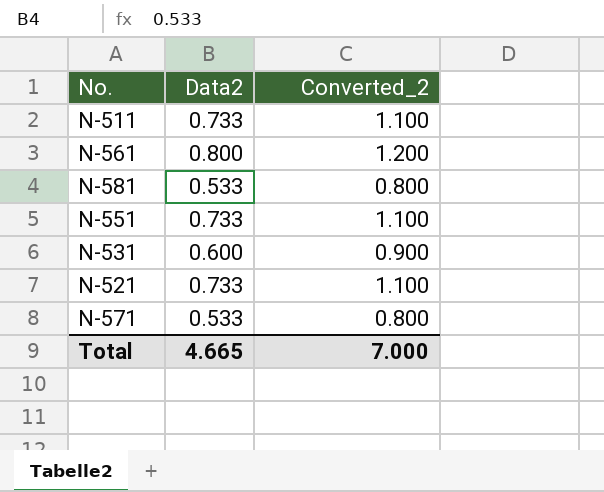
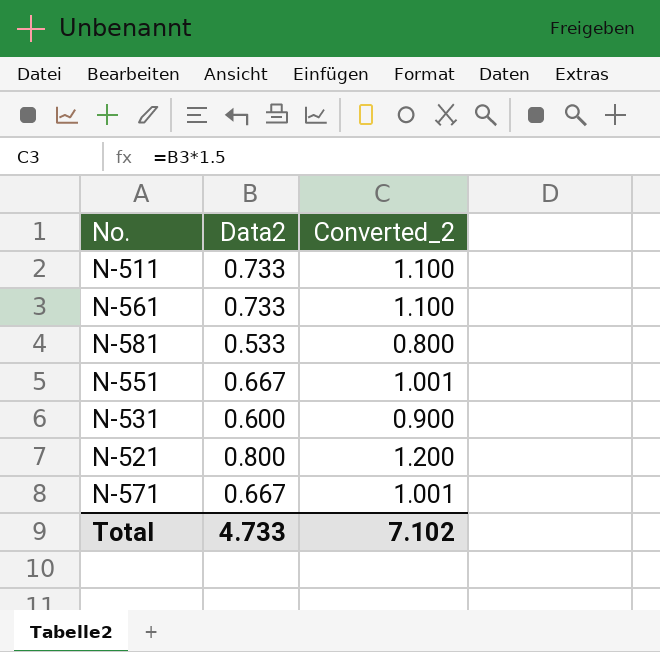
N-561 | Data2: 0.800 -> 0.733
N-561 | Converted_2: 1.200 -> 1.100
N-551 | Data2: 0.733 -> 0.667
N-551 | Converted_2: 1.100 -> 1.001
N-521 | Data2: 0.733 -> 0.800
N-521 | Converted_2: 1.100 -> 1.200
N-571 | Data2: 0.533 -> 0.667
N-571 | Converted_2: 0.800 -> 1.001
Total | Data2: 4.665 -> 4.733
Total | Converted_2: 7.000 -> 7.102

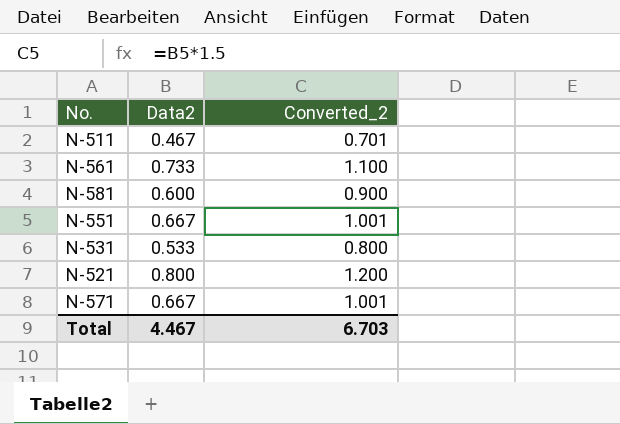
N-511 | Data2: 0.733 -> 0.467
N-511 | Converted_2: 1.100 -> 0.701
N-581 | Data2: 0.533 -> 0.600
N-581 | Converted_2: 0.800 -> 0.900
N-531 | Data2: 0.600 -> 0.533
N-531 | Converted_2: 0.900 -> 0.800
Total | Data2: 4.733 -> 4.467
Total | Converted_2: 7.102 -> 6.703

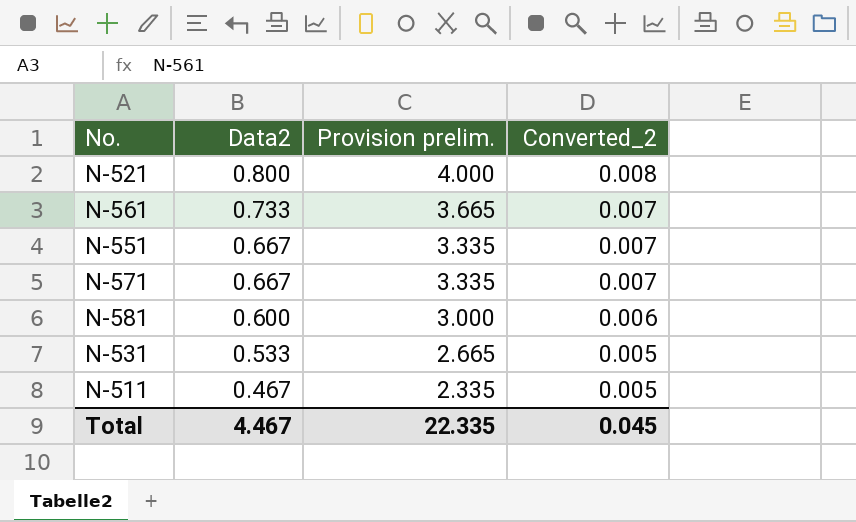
row order: none -> Data2 descending
column Provision prelim. | formula: none -> [Data2] * 5
column Converted_2 | formula: [Data2] * 1.5 -> [Data2] * 0.01
Total | Converted_2: 6.703 -> 0.045

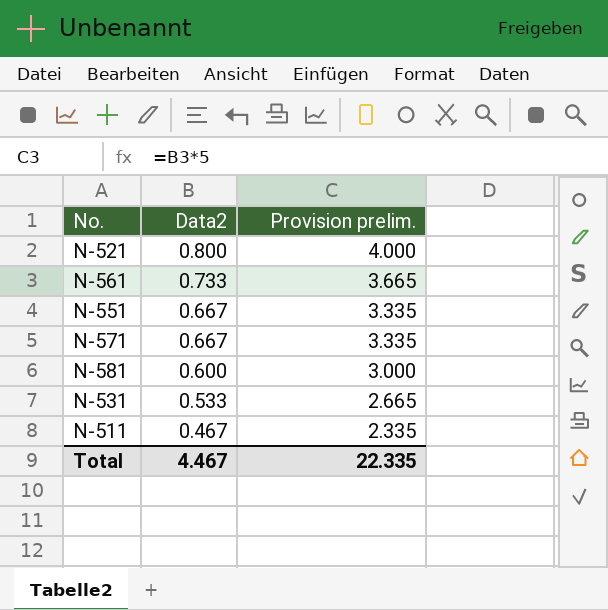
column Converted_2 | formula: [Data2] * 0.01 -> none

